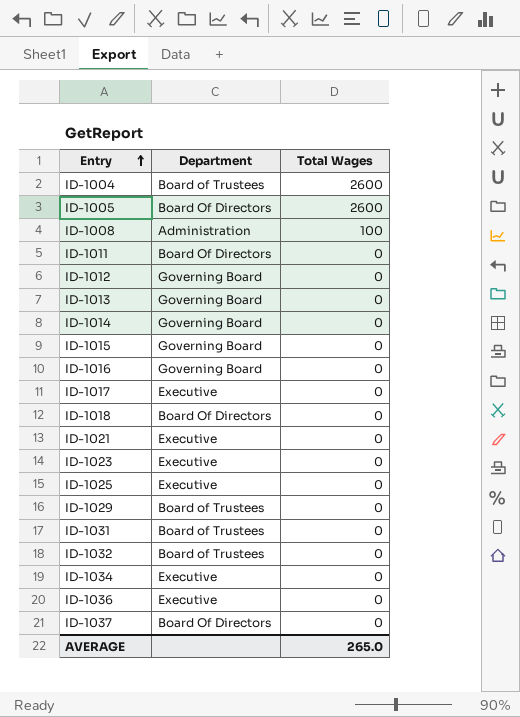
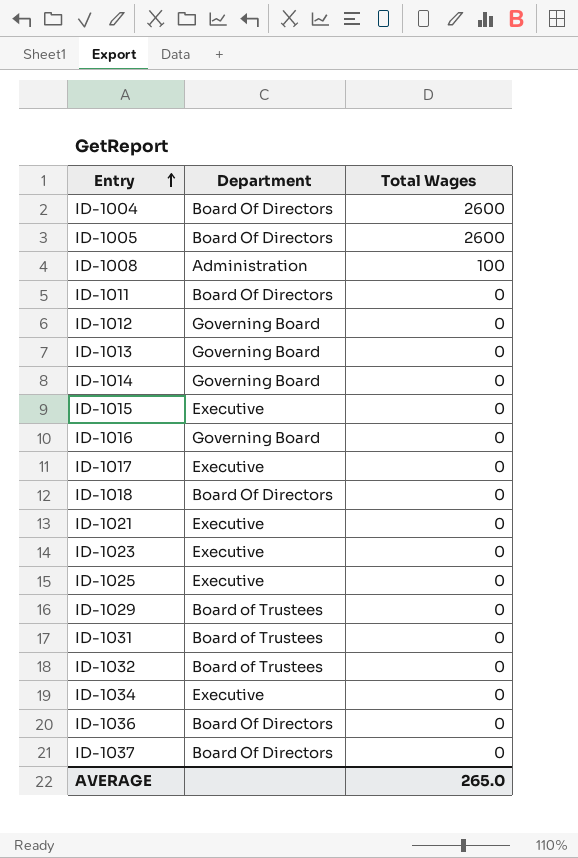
ID-1004 | Department: Board of Trustees -> Board Of Directors
ID-1015 | Department: Governing Board -> Executive
ID-1036 | Department: Executive -> Board Of Directors

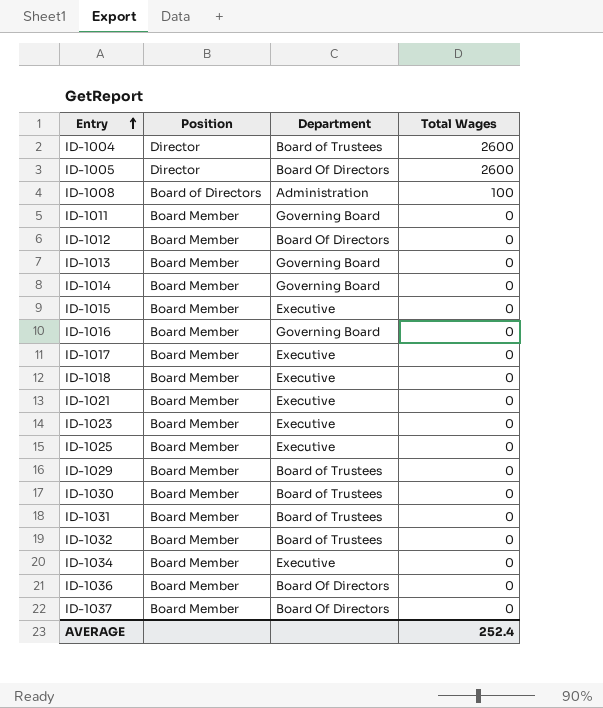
column Position | position: none -> 2
ID-1004 | Department: Board Of Directors -> Board of Trustees
ID-1011 | Department: Board Of Directors -> Governing Board
ID-1012 | Department: Governing Board -> Board Of Directors
ID-1018 | Department: Board Of Directors -> Executive
row ID-1030: none -> Board Member | Board of Trustees | 0
AVERAGE | Total Wages: 265.0 -> 252.4

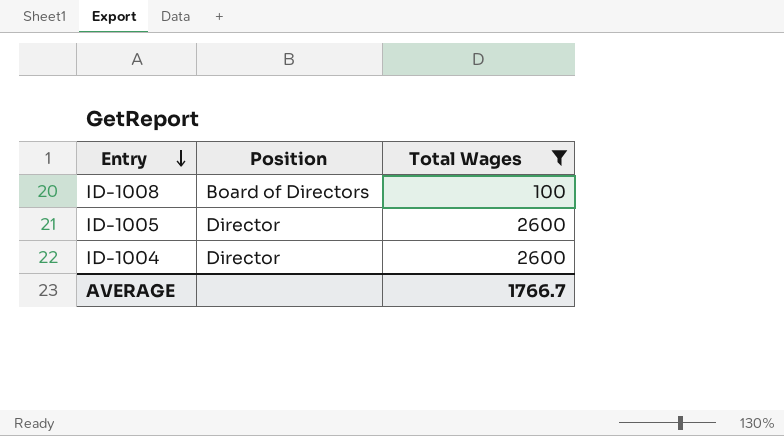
filter: none -> Total Wages != 0
row order: Entry ascending -> Entry descending
column Department | position: 3 -> none
AVERAGE | Total Wages: 252.4 -> 1766.7

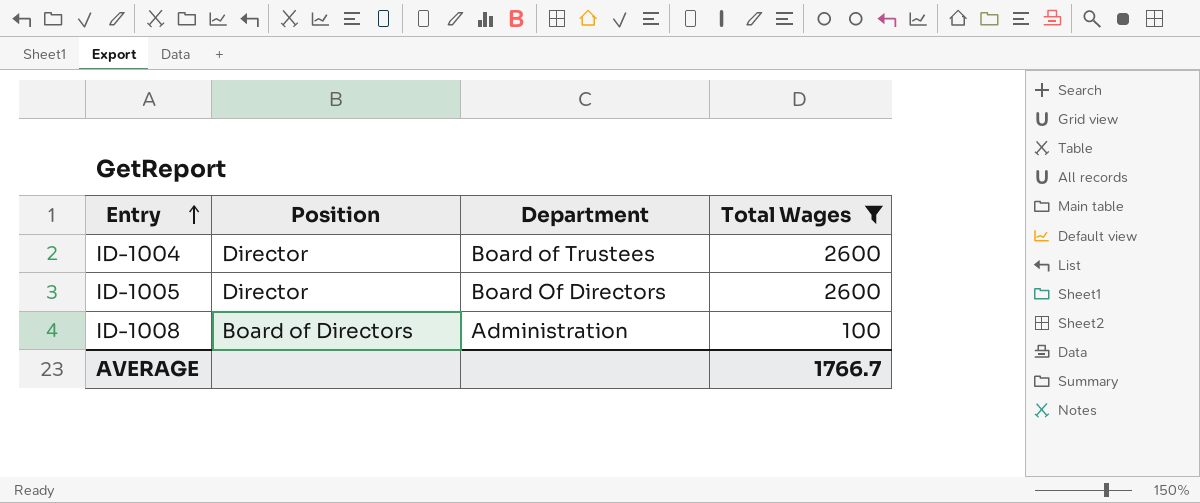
row order: Entry descending -> Entry ascending
column Department | position: none -> 3

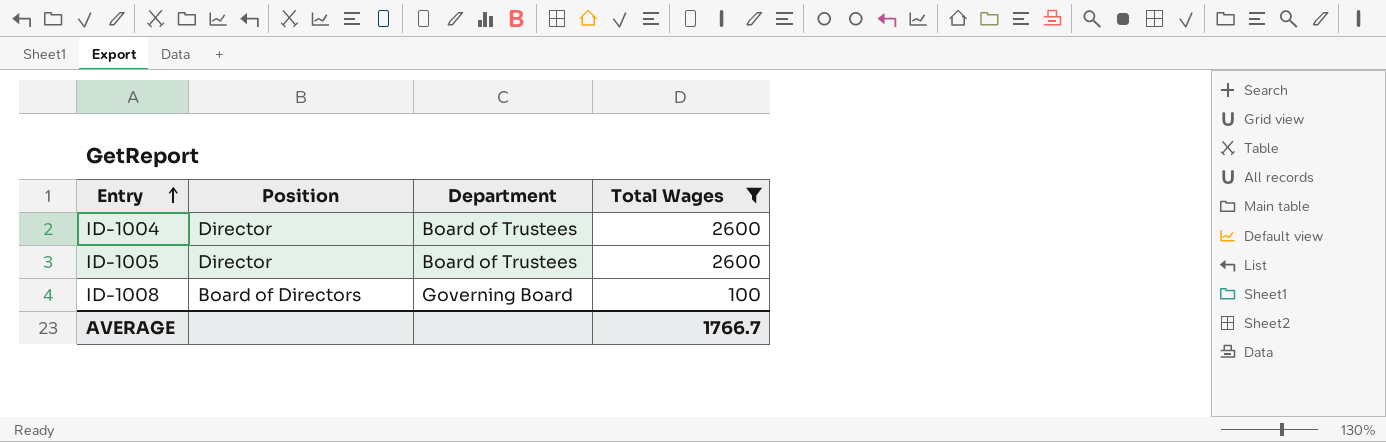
ID-1005 | Department: Board Of Directors -> Board of Trustees
ID-1008 | Department: Administration -> Governing Board

